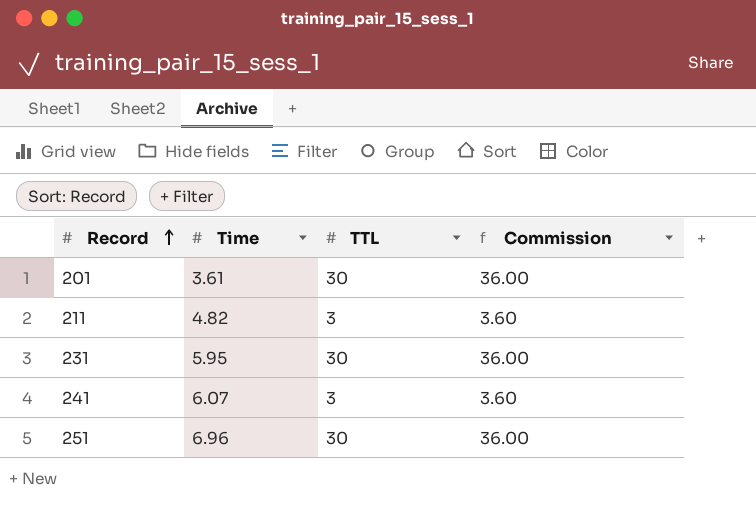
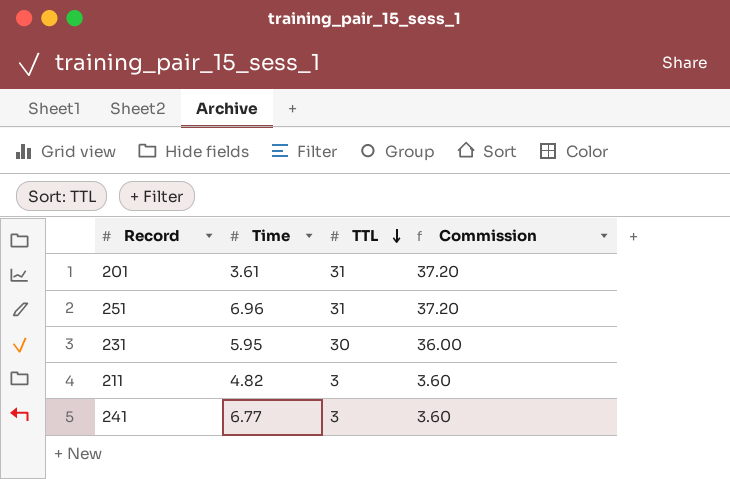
row order: Record ascending -> TTL descending
201 | TTL: 30 -> 31
201 | Commission: 36.00 -> 37.20
251 | TTL: 30 -> 31
251 | Commission: 36.00 -> 37.20
241 | Time: 6.07 -> 6.77

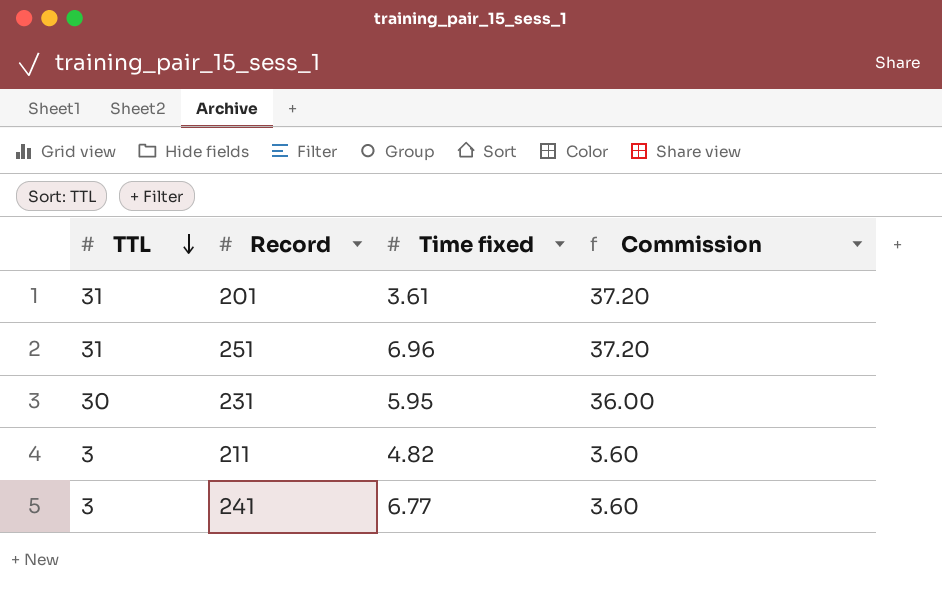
column TTL | position: 3 -> 1
column name: Time -> Time fixed

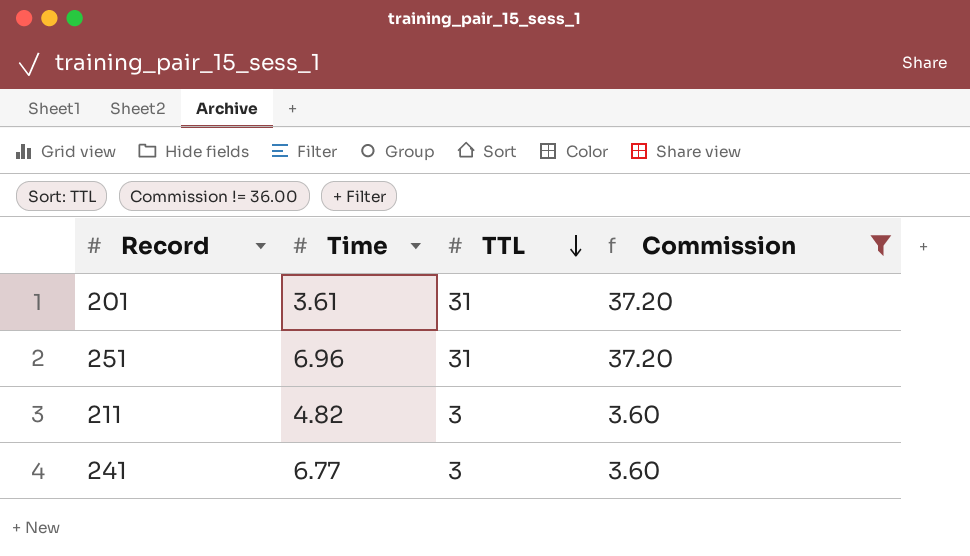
filter: none -> Commission != 36.00
column name: Time fixed -> Time
column TTL | position: 1 -> 3

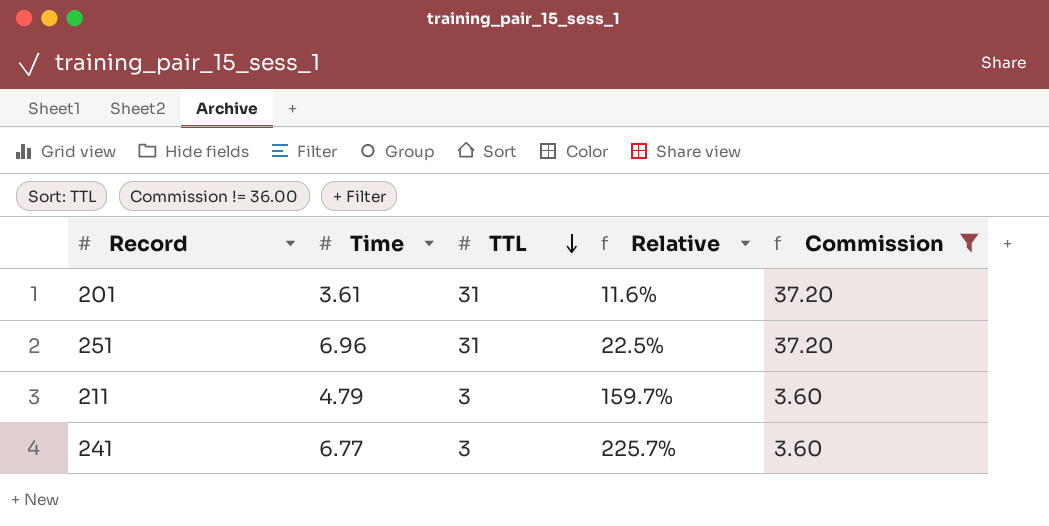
column Relative | formula: none -> [Time] / [TTL]
211 | Time: 4.82 -> 4.79

